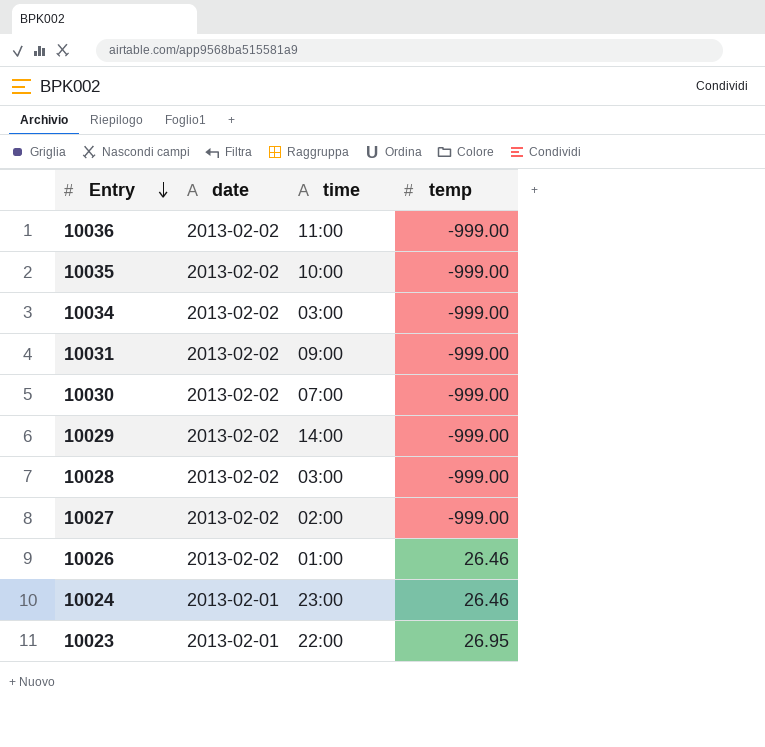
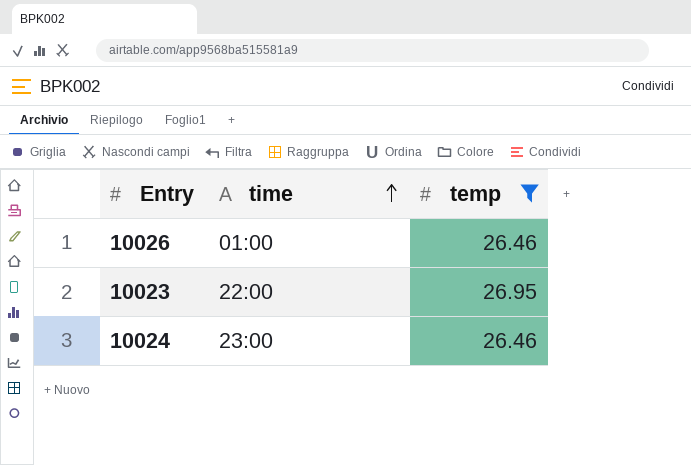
filter: none -> temp != -999.00
row order: Entry descending -> time ascending
column date | position: 2 -> none

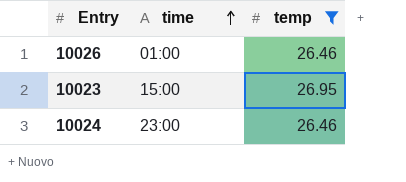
10023 | time: 22:00 -> 15:00

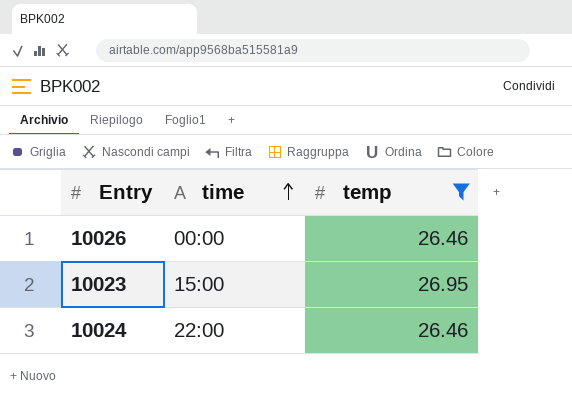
10026 | time: 01:00 -> 00:00
10024 | time: 23:00 -> 22:00

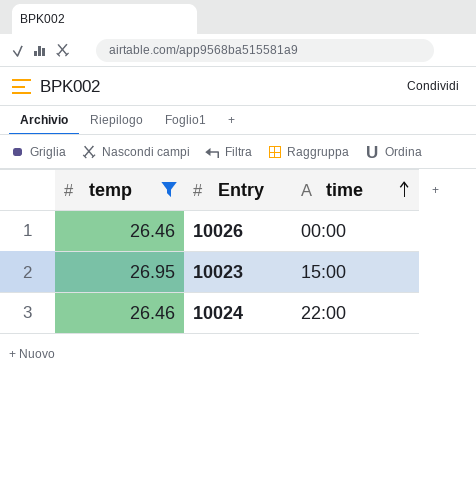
column temp | position: 3 -> 1

